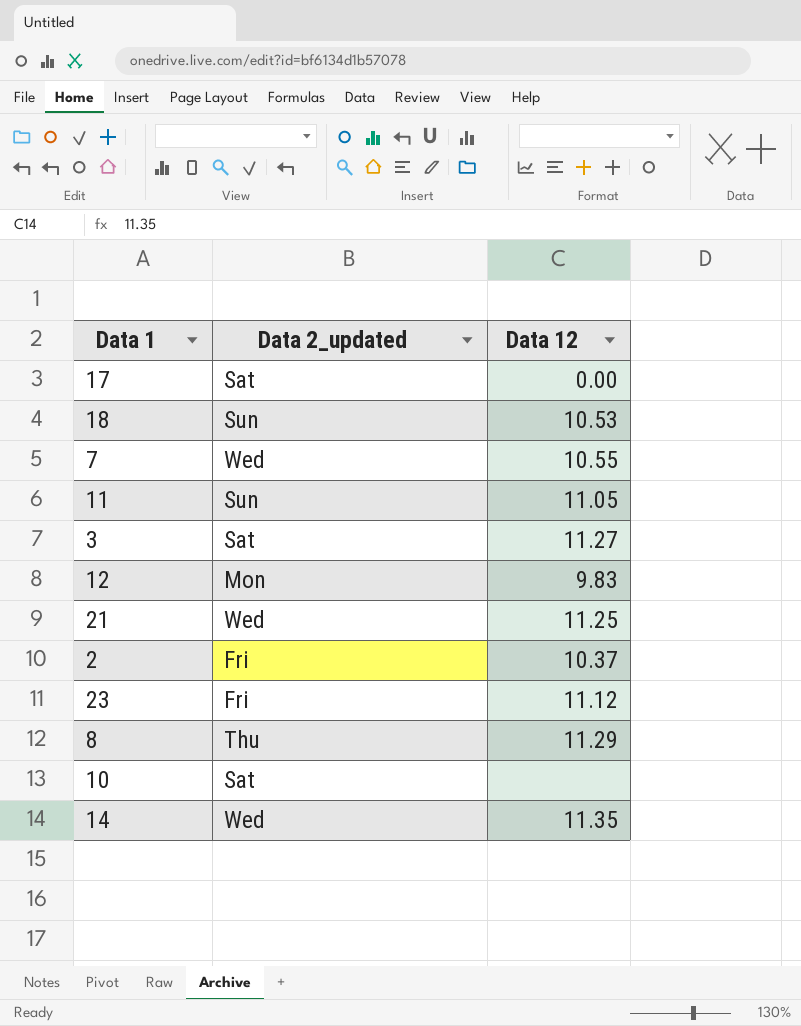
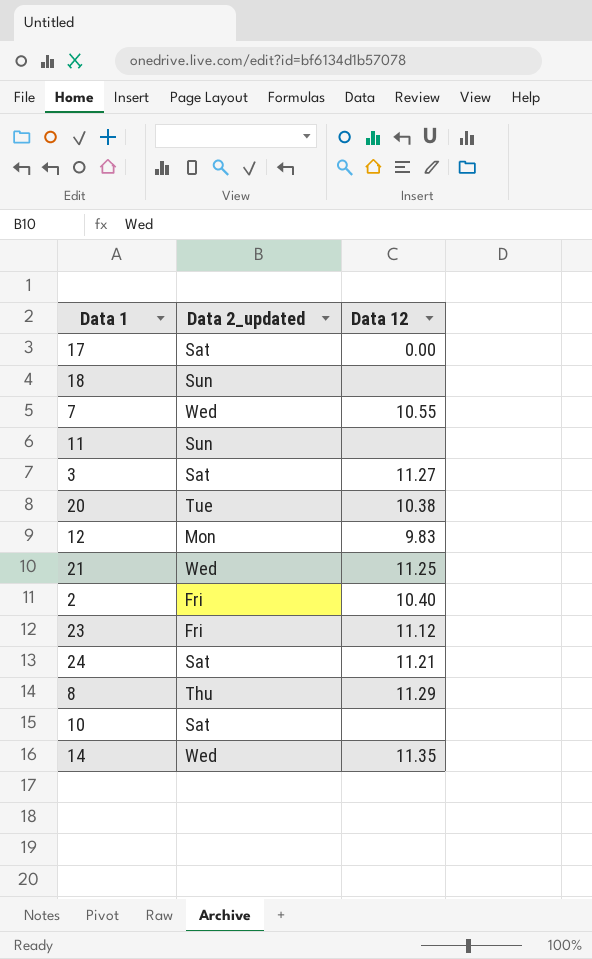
18 | Data 12: 10.53 -> none
11 | Data 12: 11.05 -> none
row 20: none -> Tue | 10.38
2 | Data 12: 10.37 -> 10.40
row 24: none -> Sat | 11.21

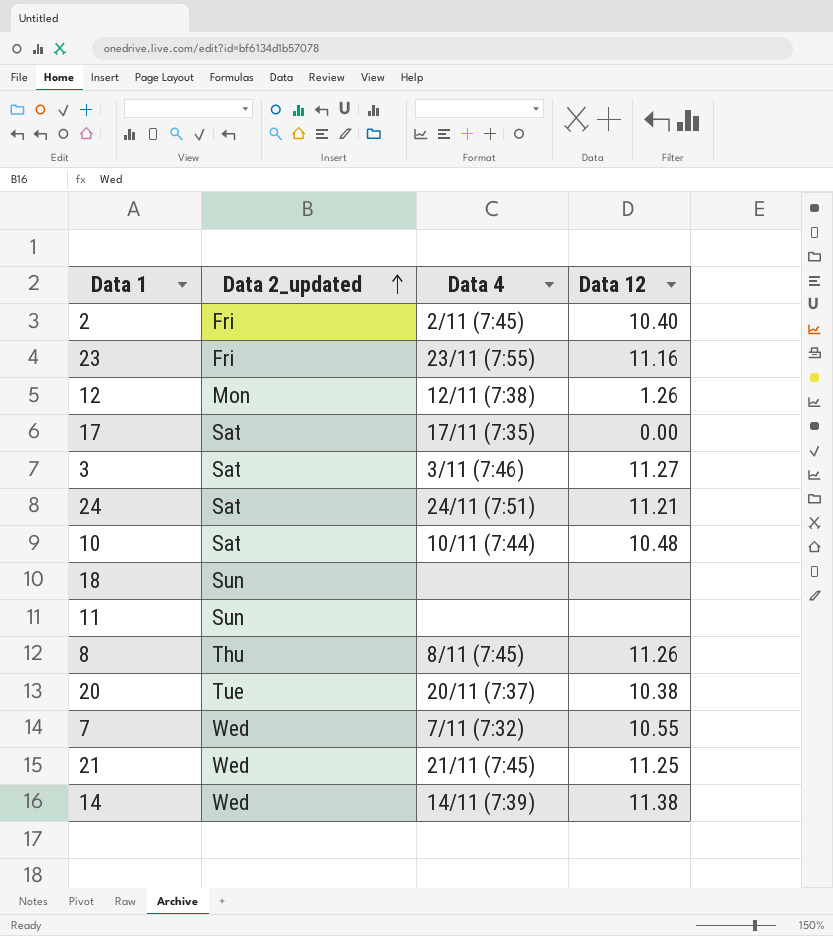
row order: none -> Data 2_updated ascending
column Data 4 | position: none -> 3
23 | Data 12: 11.12 -> 11.16
12 | Data 12: 9.83 -> 1.26
10 | Data 12: none -> 10.48
8 | Data 12: 11.29 -> 11.26
14 | Data 12: 11.35 -> 11.38

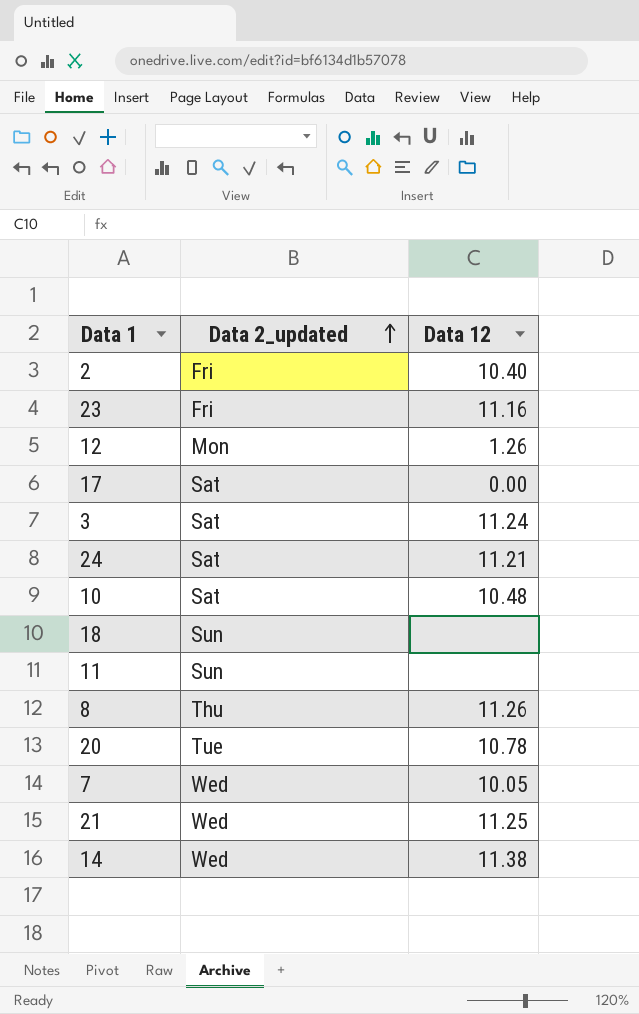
column Data 4 | position: 3 -> none
3 | Data 12: 11.27 -> 11.24
20 | Data 12: 10.38 -> 10.78
7 | Data 12: 10.55 -> 10.05

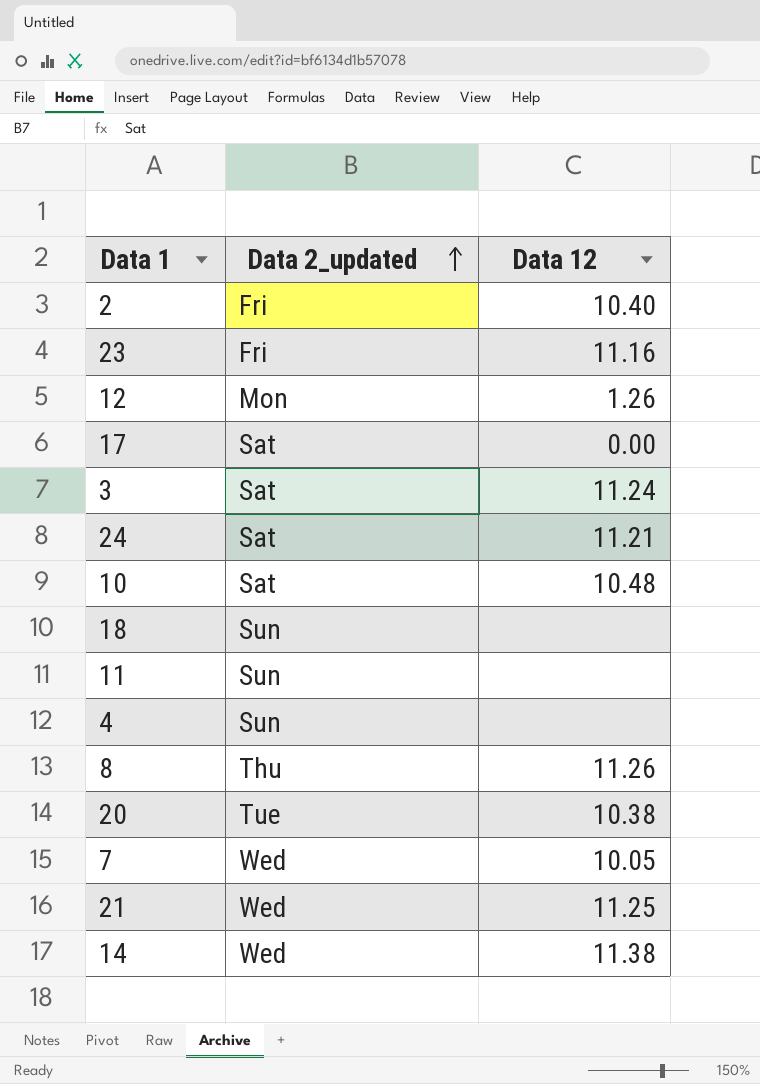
row 4: none -> Sun | none
20 | Data 12: 10.78 -> 10.38

